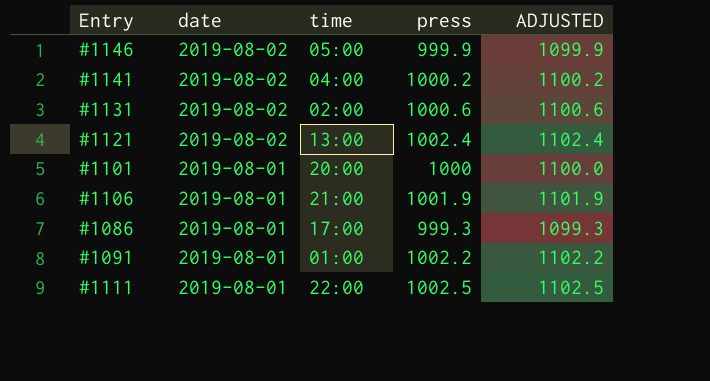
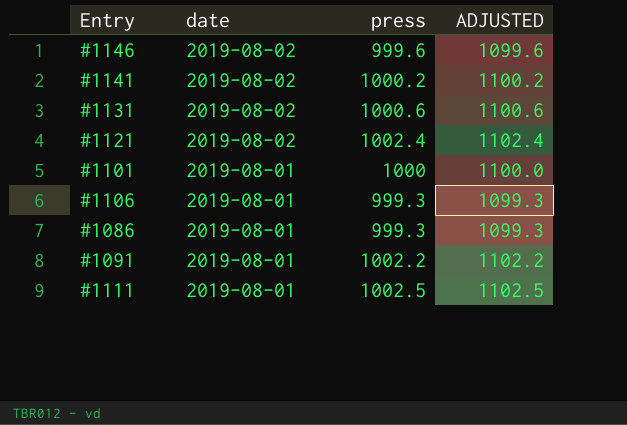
column time | position: 3 -> none
#1146 | press: 999.9 -> 999.6
#1146 | ADJUSTED: 1099.9 -> 1099.6
#1106 | press: 1001.9 -> 999.3
#1106 | ADJUSTED: 1101.9 -> 1099.3

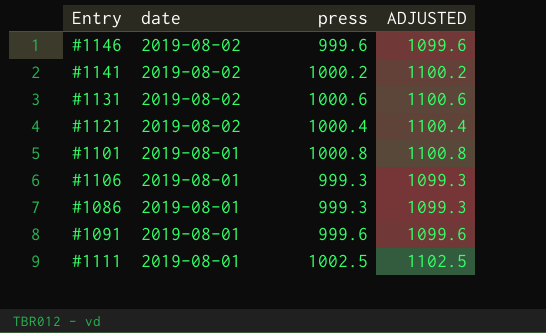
#1121 | press: 1002.4 -> 1000.4
#1121 | ADJUSTED: 1102.4 -> 1100.4
#1101 | press: 1000 -> 1000.8
#1101 | ADJUSTED: 1100.0 -> 1100.8
#1091 | press: 1002.2 -> 999.6
#1091 | ADJUSTED: 1102.2 -> 1099.6

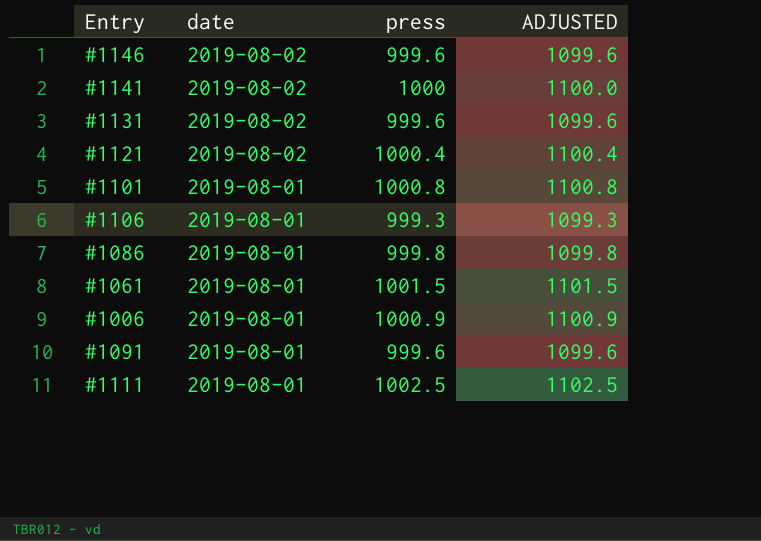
#1141 | press: 1000.2 -> 1000
#1141 | ADJUSTED: 1100.2 -> 1100.0
#1131 | press: 1000.6 -> 999.6
#1131 | ADJUSTED: 1100.6 -> 1099.6
#1086 | press: 999.3 -> 999.8
#1086 | ADJUSTED: 1099.3 -> 1099.8
row #1061: none -> 2019-08-01 | 1001.5 | 1101.5
row #1006: none -> 2019-08-01 | 1000.9 | 1100.9

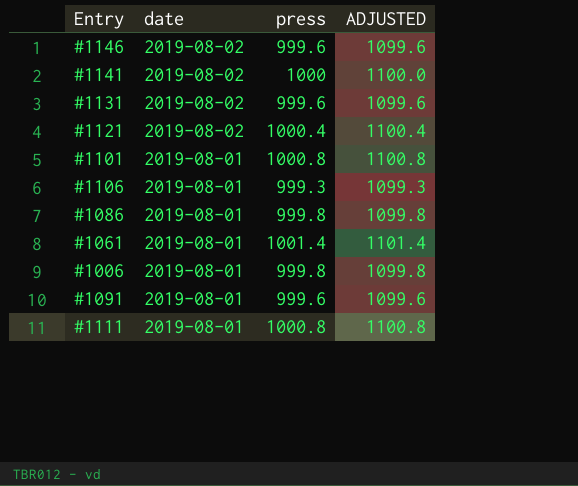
#1061 | press: 1001.5 -> 1001.4
#1061 | ADJUSTED: 1101.5 -> 1101.4
#1006 | press: 1000.9 -> 999.8
#1006 | ADJUSTED: 1100.9 -> 1099.8
#1111 | press: 1002.5 -> 1000.8
#1111 | ADJUSTED: 1102.5 -> 1100.8

